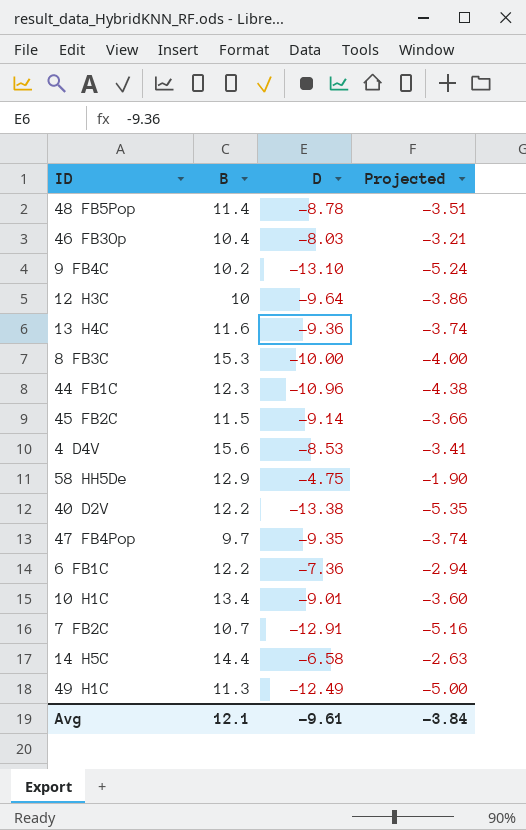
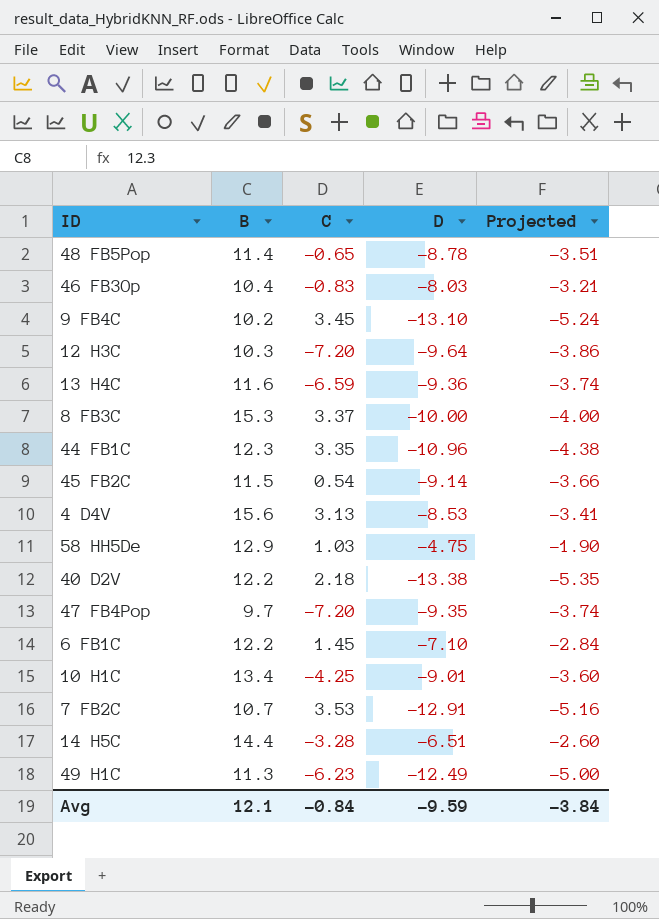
column C | position: none -> 3
12 H3C | B: 10 -> 10.3
6 FB1C | D: -7.36 -> -7.10
6 FB1C | Projected: -2.94 -> -2.84
14 H5C | D: -6.58 -> -6.51
14 H5C | Projected: -2.63 -> -2.60
Avg | D: -9.61 -> -9.59

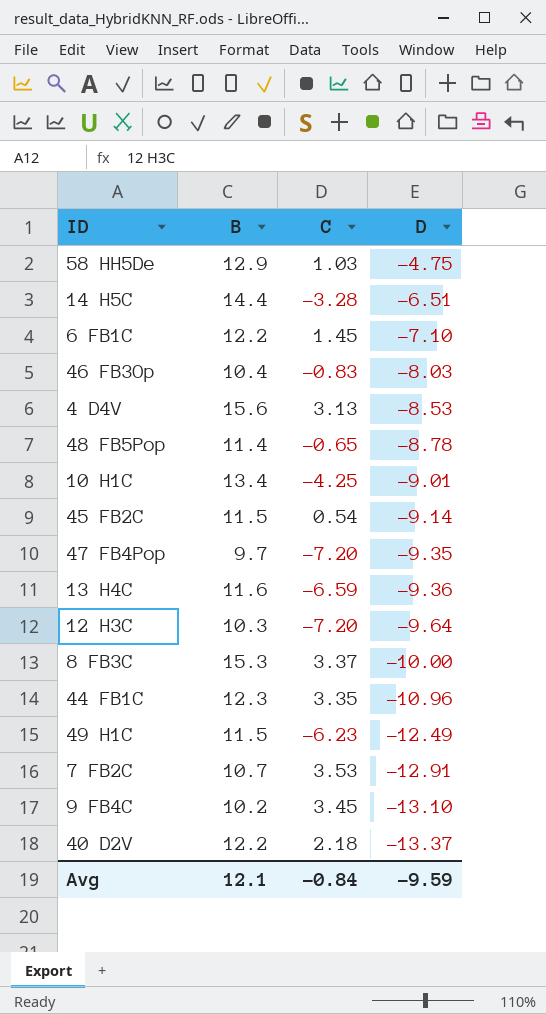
row order: none -> D descending
column Projected | formula: [D] * 0.4 -> none
49 H1C | B: 11.3 -> 11.5
40 D2V | D: -13.38 -> -13.37

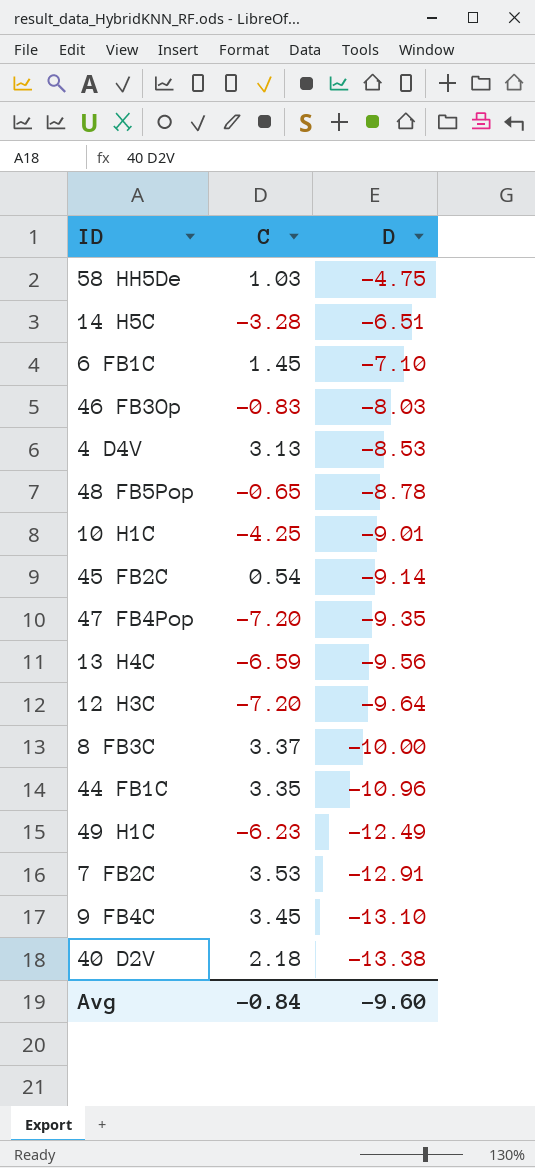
column B | position: 2 -> none
13 H4C | D: -9.36 -> -9.56
40 D2V | D: -13.37 -> -13.38
Avg | D: -9.59 -> -9.60

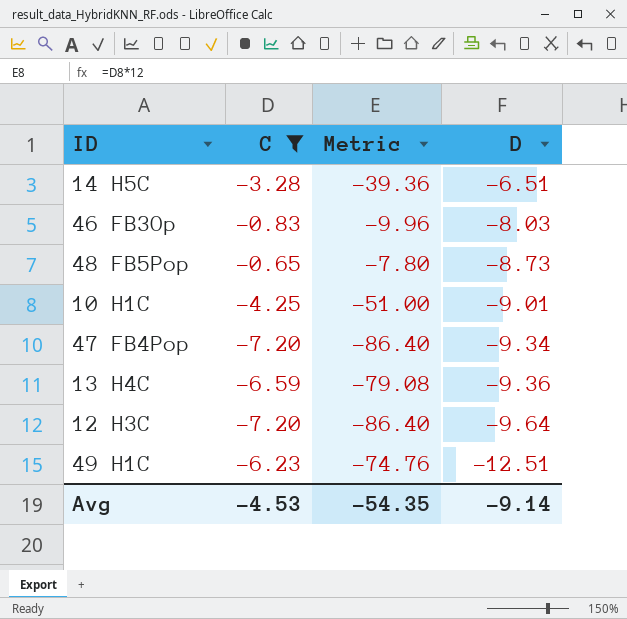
filter: none -> C <= -0.65
column Metric | formula: none -> [C] * 12
48 FB5Pop | D: -8.78 -> -8.73
47 FB4Pop | D: -9.35 -> -9.34
13 H4C | D: -9.56 -> -9.36
49 H1C | D: -12.49 -> -12.51
Avg | C: -0.84 -> -4.53
Avg | D: -9.60 -> -9.14

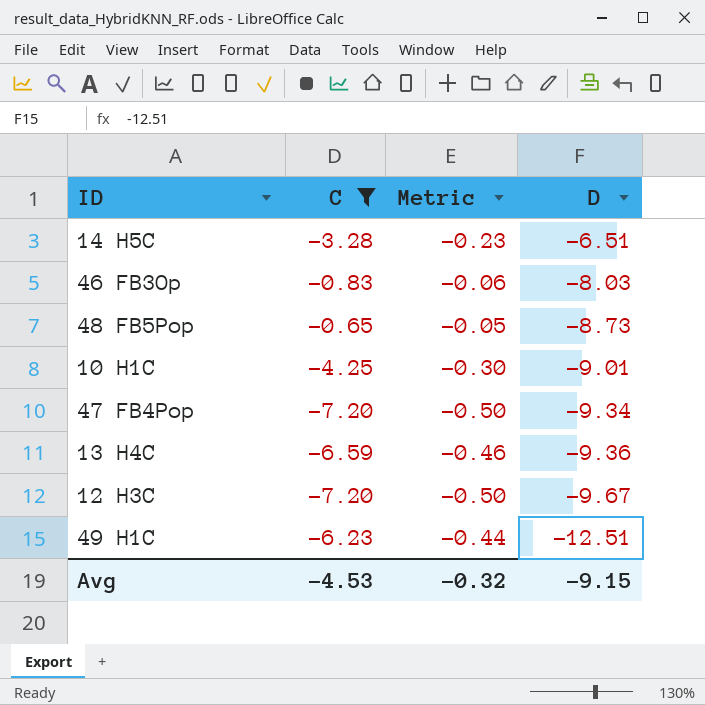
column Metric | formula: [C] * 12 -> [C] * 0.07
12 H3C | D: -9.64 -> -9.67
Avg | Metric: -54.35 -> -0.32
Avg | D: -9.14 -> -9.15

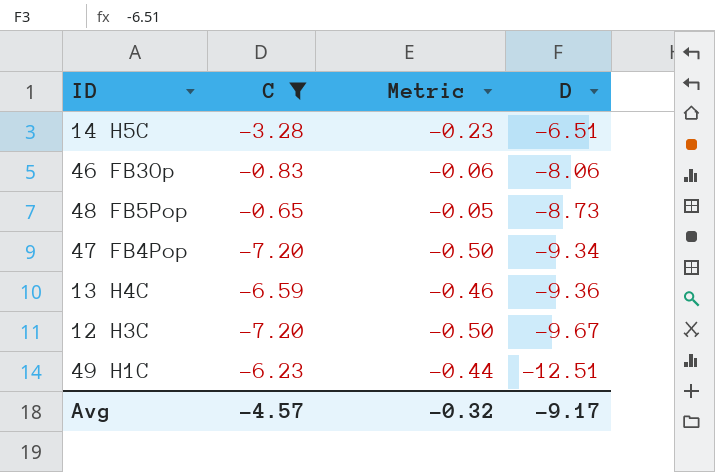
row 10 H1C: -4.25 | -0.30 | -9.01 -> none
46 FB3Op | D: -8.03 -> -8.06
Avg | C: -4.53 -> -4.57
Avg | D: -9.15 -> -9.17

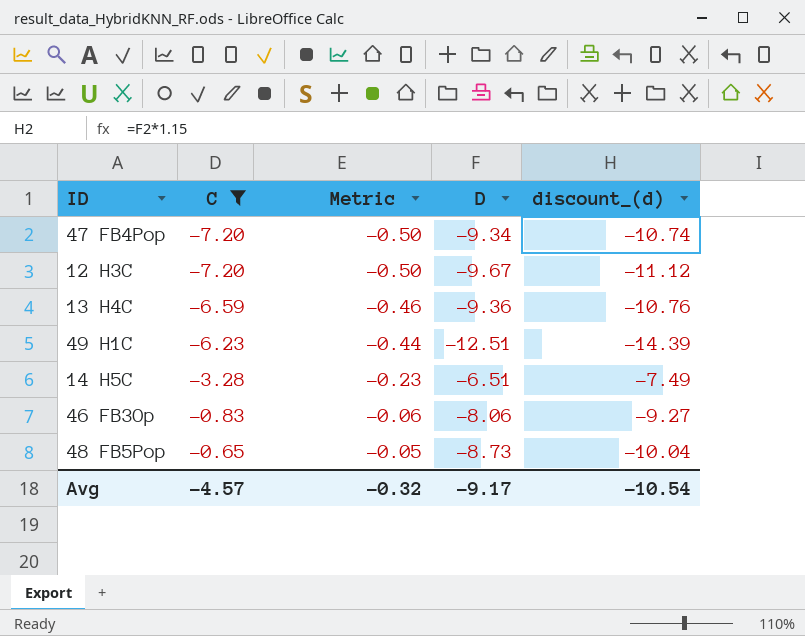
row order: D descending -> C ascending
column discount_(d) | formula: none -> [D] * 1.15

